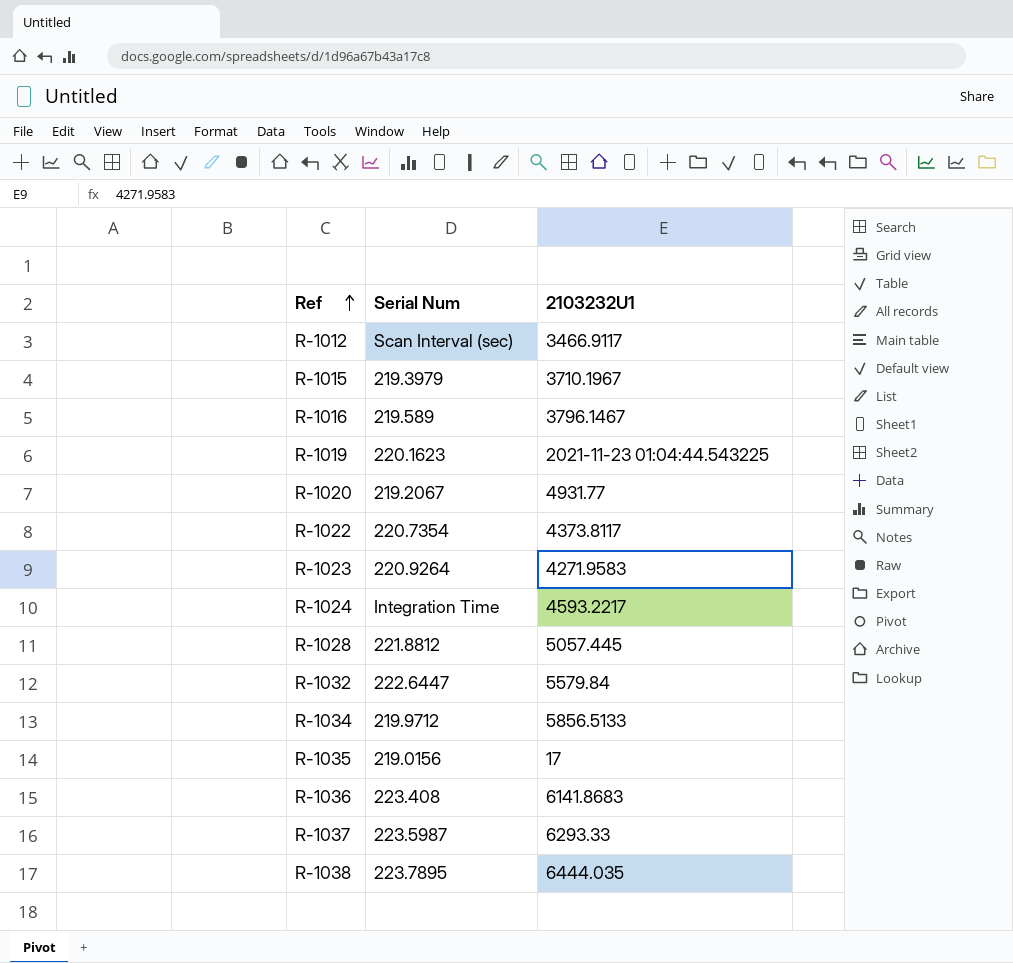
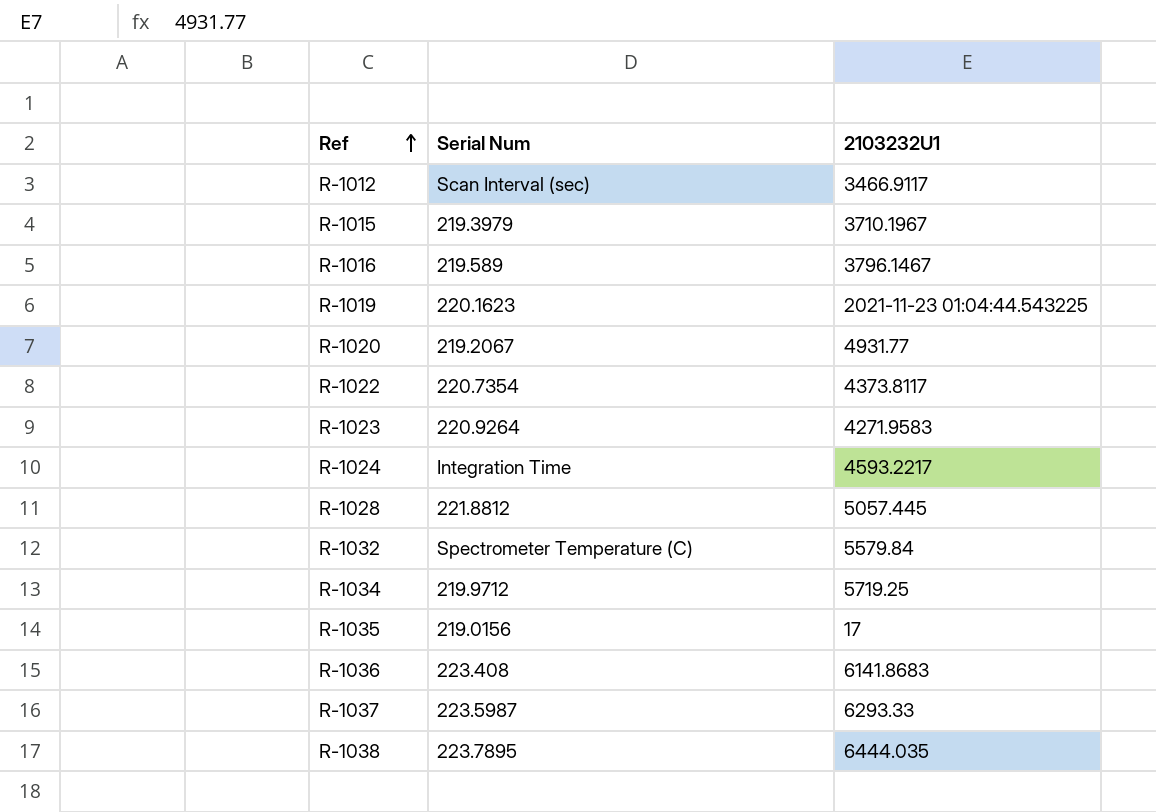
R-1032 | Serial Num: 222.6447 -> Spectrometer Temperature (C)
R-1034 | 2103232U1: 5856.5133 -> 5719.25

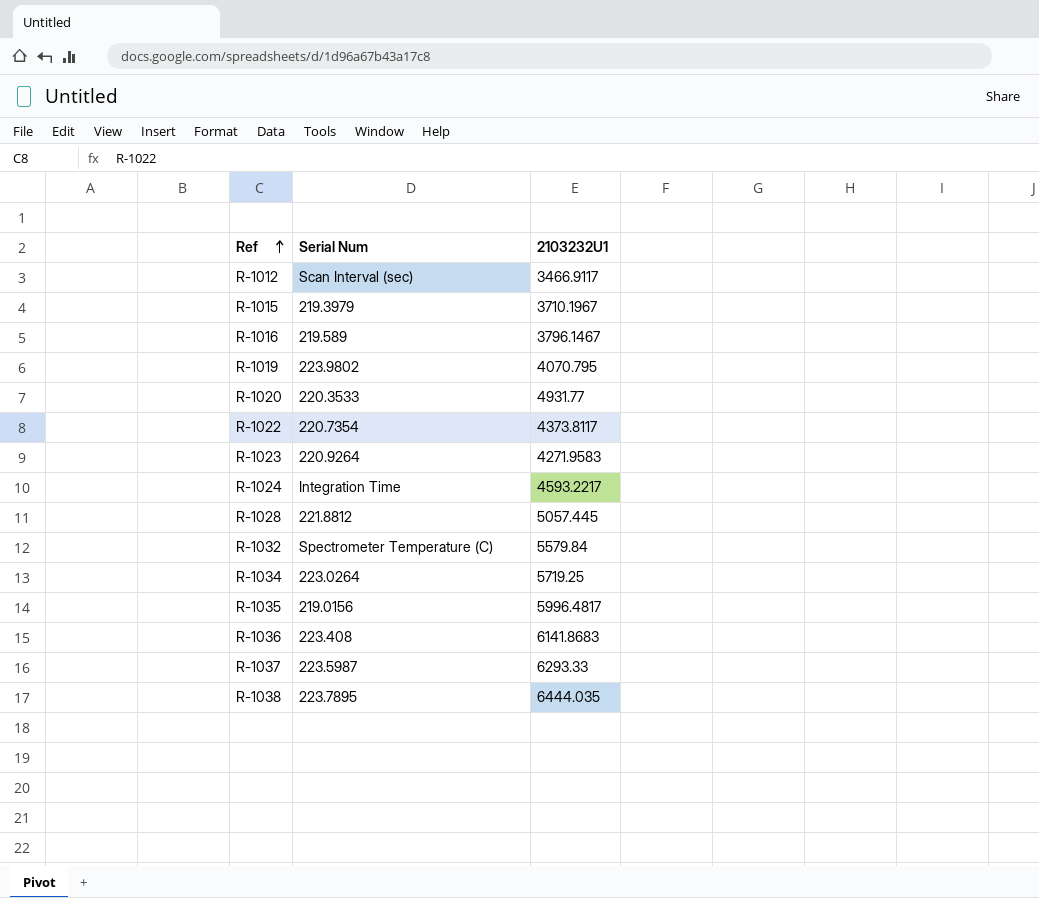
R-1019 | Serial Num: 220.1623 -> 223.9802
R-1019 | 2103232U1: 2021-11-23 01:04:44.543225 -> 4070.795
R-1020 | Serial Num: 219.2067 -> 220.3533
R-1034 | Serial Num: 219.9712 -> 223.0264
R-1035 | 2103232U1: 17 -> 5996.4817

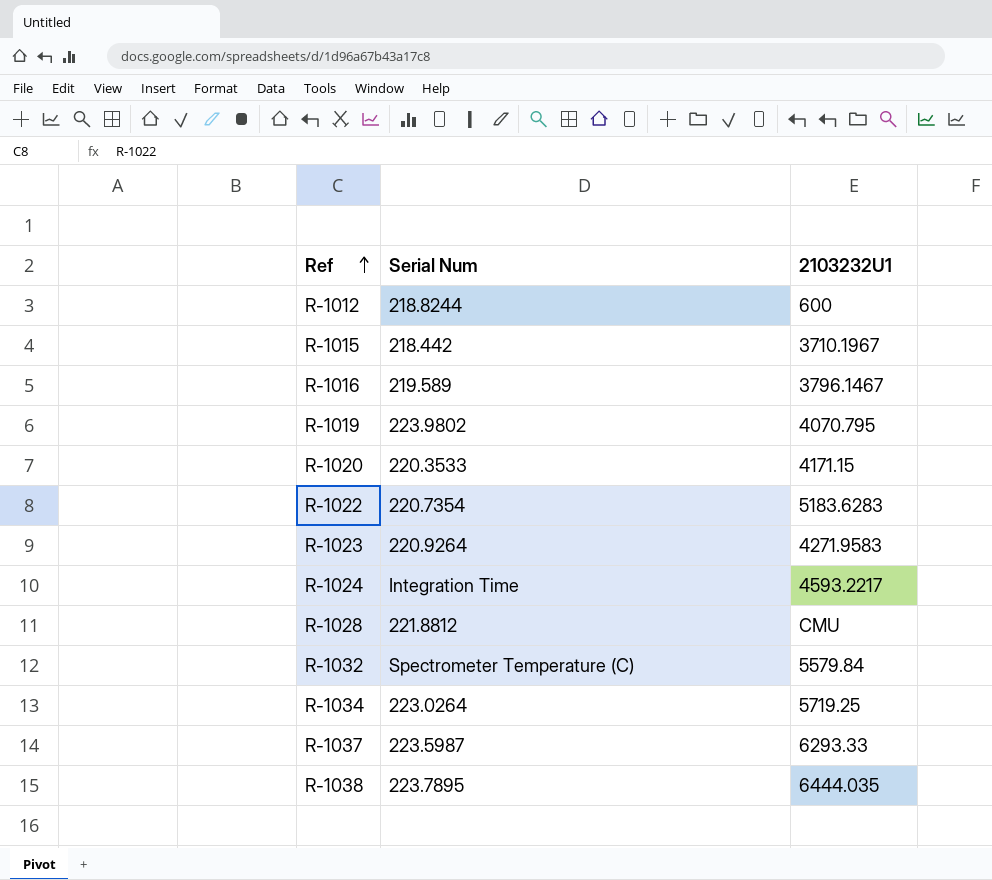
row R-1035: 219.0156 | 5996.4817 -> none
row R-1036: 223.408 | 6141.8683 -> none
R-1012 | Serial Num: Scan Interval (sec) -> 218.8244
R-1012 | 2103232U1: 3466.9117 -> 600
R-1015 | Serial Num: 219.3979 -> 218.442
R-1020 | 2103232U1: 4931.77 -> 4171.15
R-1022 | 2103232U1: 4373.8117 -> 5183.6283
R-1028 | 2103232U1: 5057.445 -> CMU

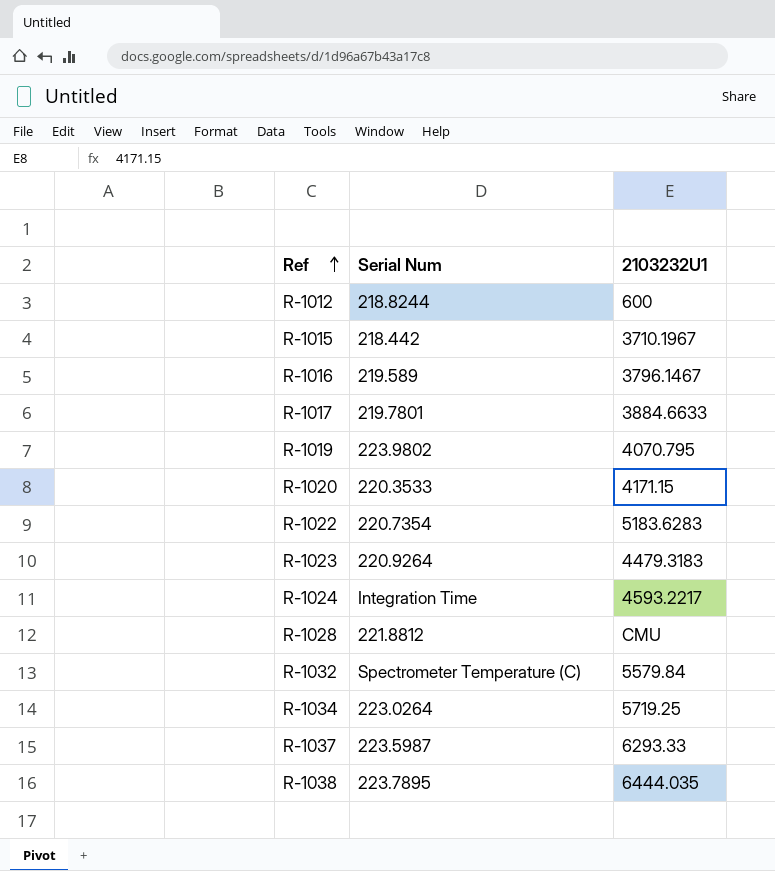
row R-1017: none -> 219.7801 | 3884.6633
R-1023 | 2103232U1: 4271.9583 -> 4479.3183

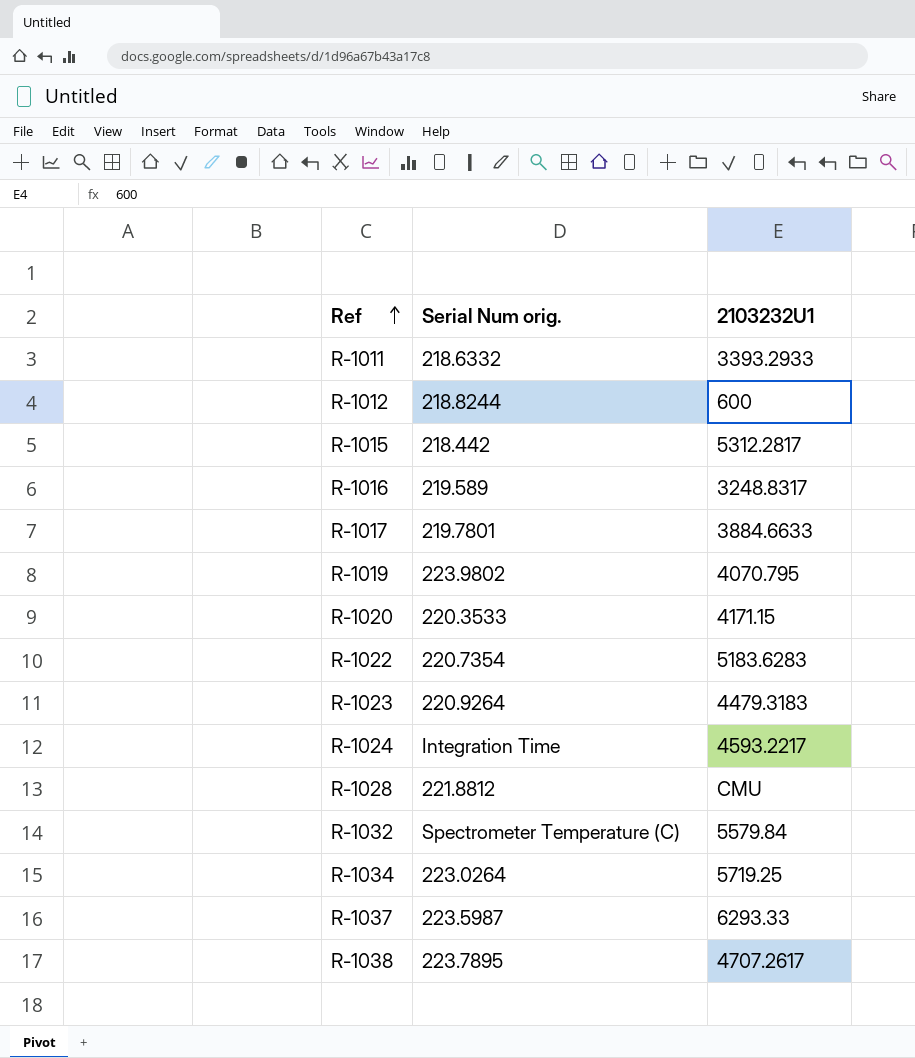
column name: Serial Num -> Serial Num orig.
row R-1011: none -> 218.6332 | 3393.2933
R-1015 | 2103232U1: 3710.1967 -> 5312.2817
R-1016 | 2103232U1: 3796.1467 -> 3248.8317
R-1038 | 2103232U1: 6444.035 -> 4707.2617

